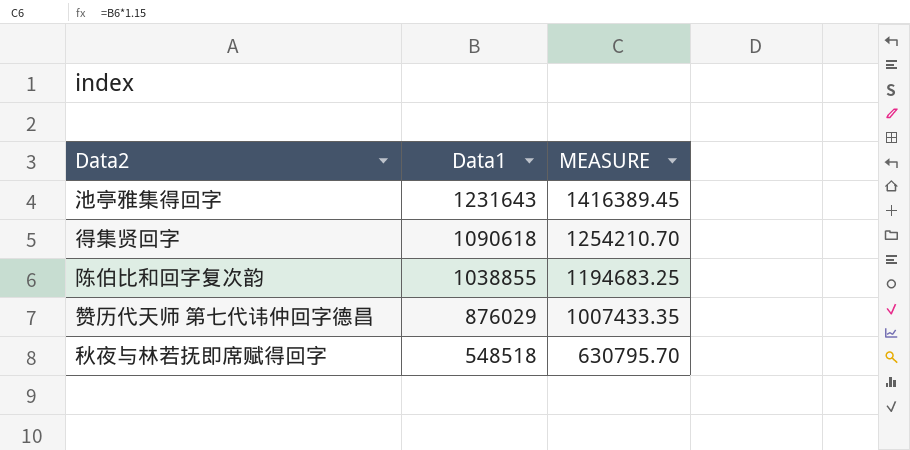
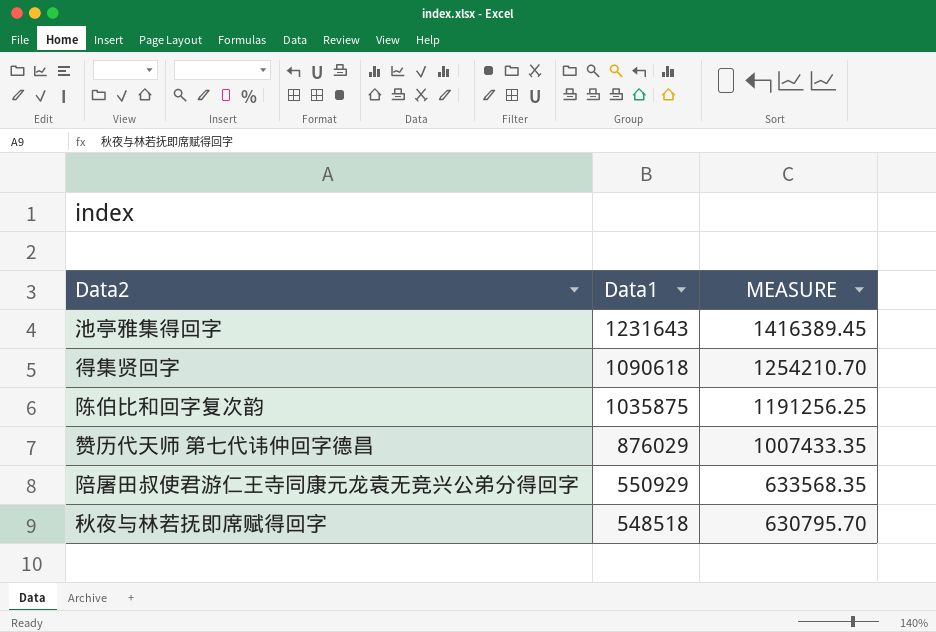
陈伯比和回字复次韵 | Data1: 1038855 -> 1035875
陈伯比和回字复次韵 | MEASURE: 1194683.25 -> 1191256.25
row 陪屠田叔使君游仁王寺同康元龙袁无竞兴公弟分得回字: none -> 550929 | 633568.35

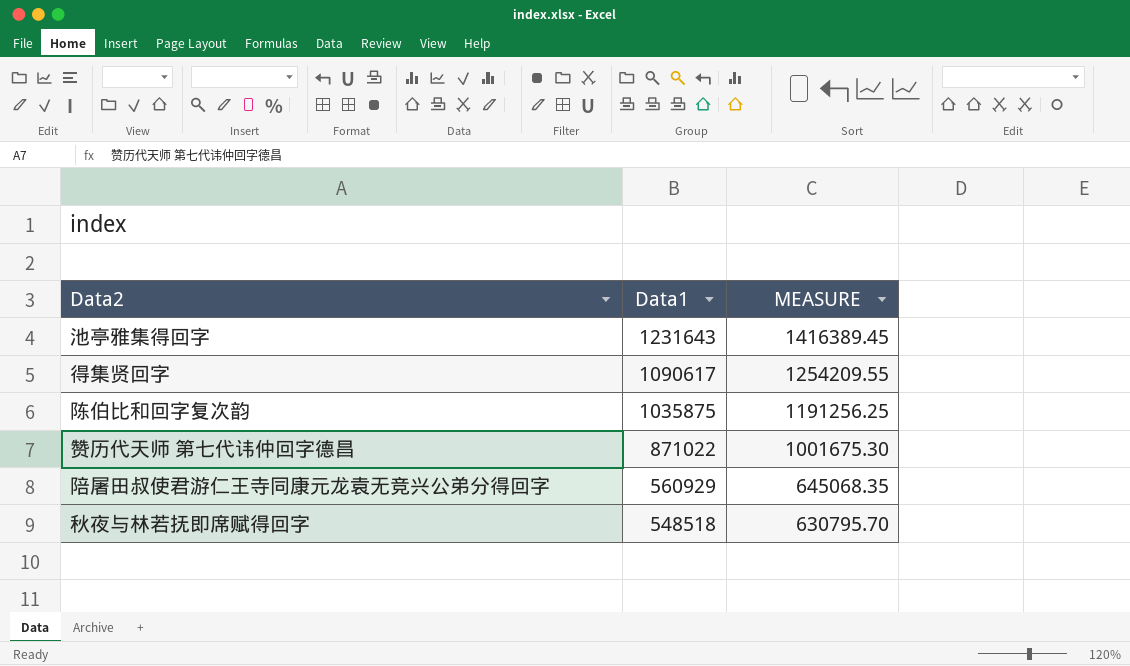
得集贤回字 | Data1: 1090618 -> 1090617
得集贤回字 | MEASURE: 1254210.70 -> 1254209.55
赞历代天师 第七代讳仲回字德昌 | Data1: 876029 -> 871022
赞历代天师 第七代讳仲回字德昌 | MEASURE: 1007433.35 -> 1001675.30
陪屠田叔使君游仁王寺同康元龙袁无竞兴公弟分得回字 | Data1: 550929 -> 560929
陪屠田叔使君游仁王寺同康元龙袁无竞兴公弟分得回字 | MEASURE: 633568.35 -> 645068.35

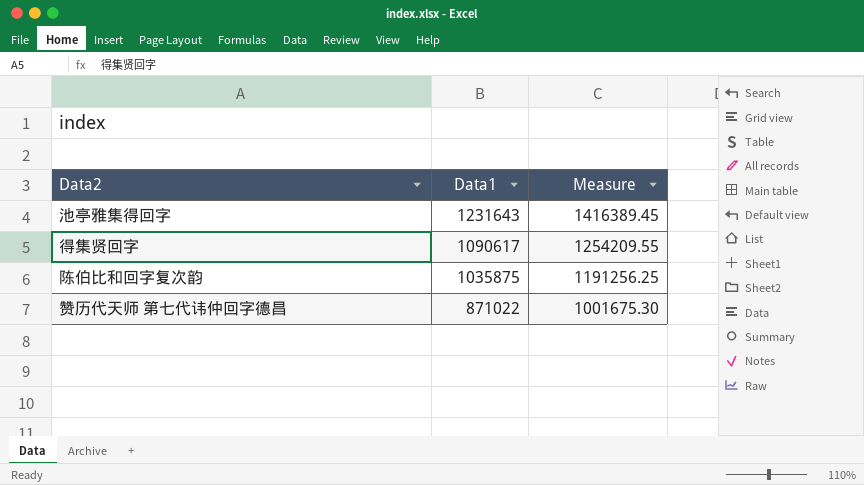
column name: MEASURE -> Measure
row 陪屠田叔使君游仁王寺同康元龙袁无竞兴公弟分得回字: 560929 | 645068.35 -> none
row 秋夜与林若抚即席赋得回字: 548518 | 630795.70 -> none

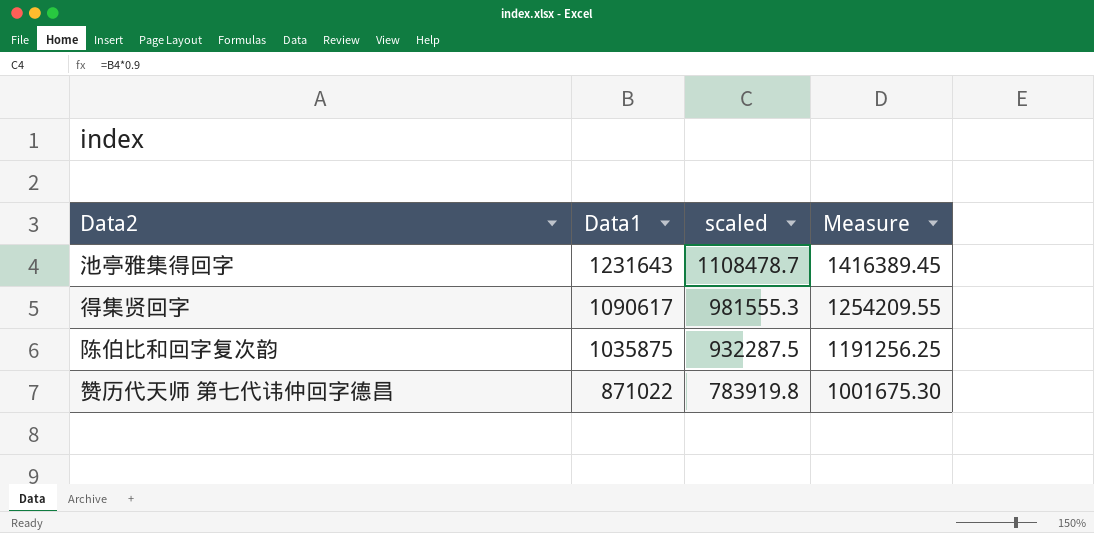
column scaled | formula: none -> [Data1] * 0.9

